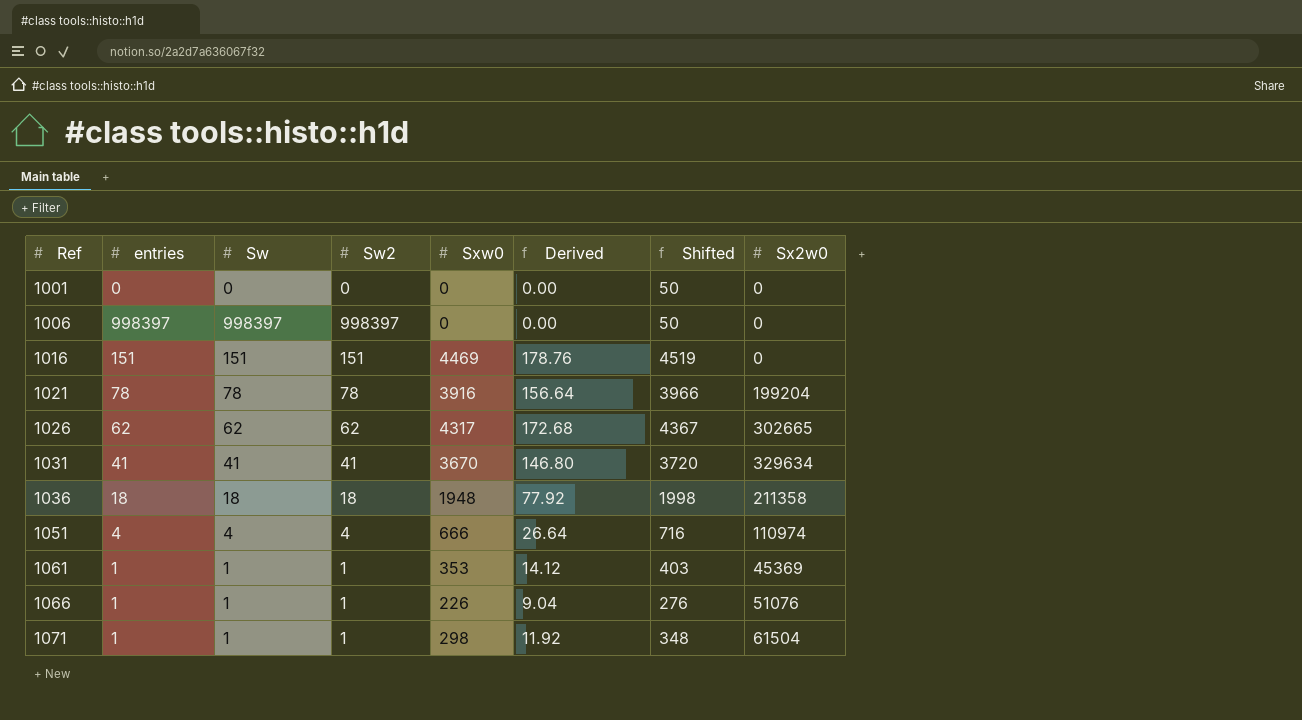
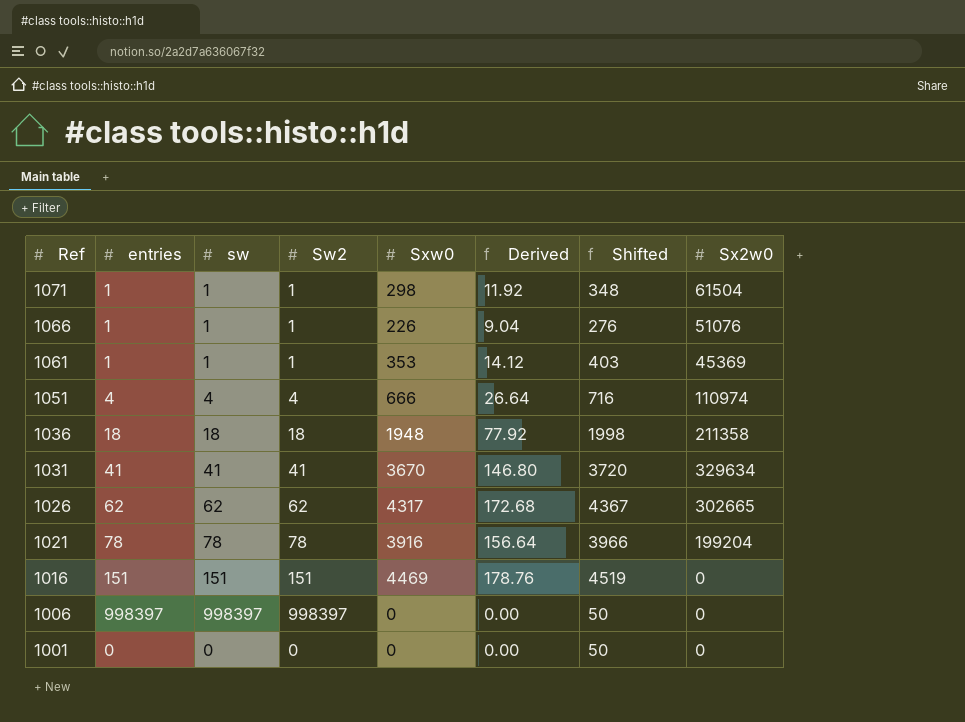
row order: Ref ascending -> Ref descending
column name: Sw -> sw

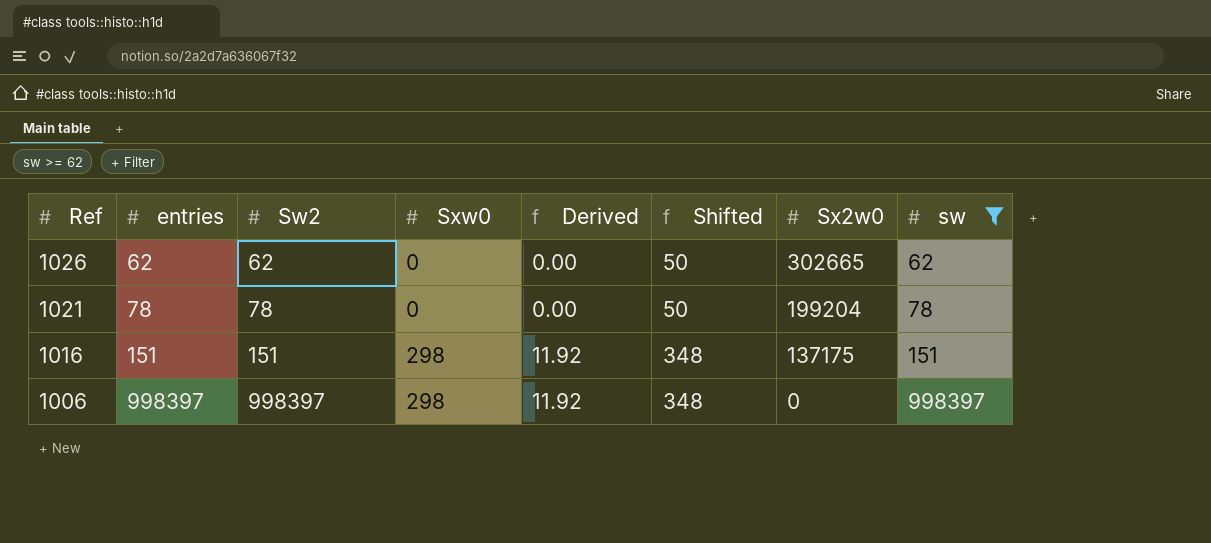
filter: none -> sw >= 62
column sw | position: 3 -> 8
1026 | Sxw0: 4317 -> 0
1026 | Derived: 172.68 -> 0.00
1026 | Shifted: 4367 -> 50
1021 | Sxw0: 3916 -> 0
1021 | Derived: 156.64 -> 0.00
1021 | Shifted: 3966 -> 50
1016 | Sxw0: 4469 -> 298
1016 | Derived: 178.76 -> 11.92
1016 | Shifted: 4519 -> 348
1016 | Sx2w0: 0 -> 137175
1006 | Sxw0: 0 -> 298
1006 | Derived: 0.00 -> 11.92
1006 | Shifted: 50 -> 348

